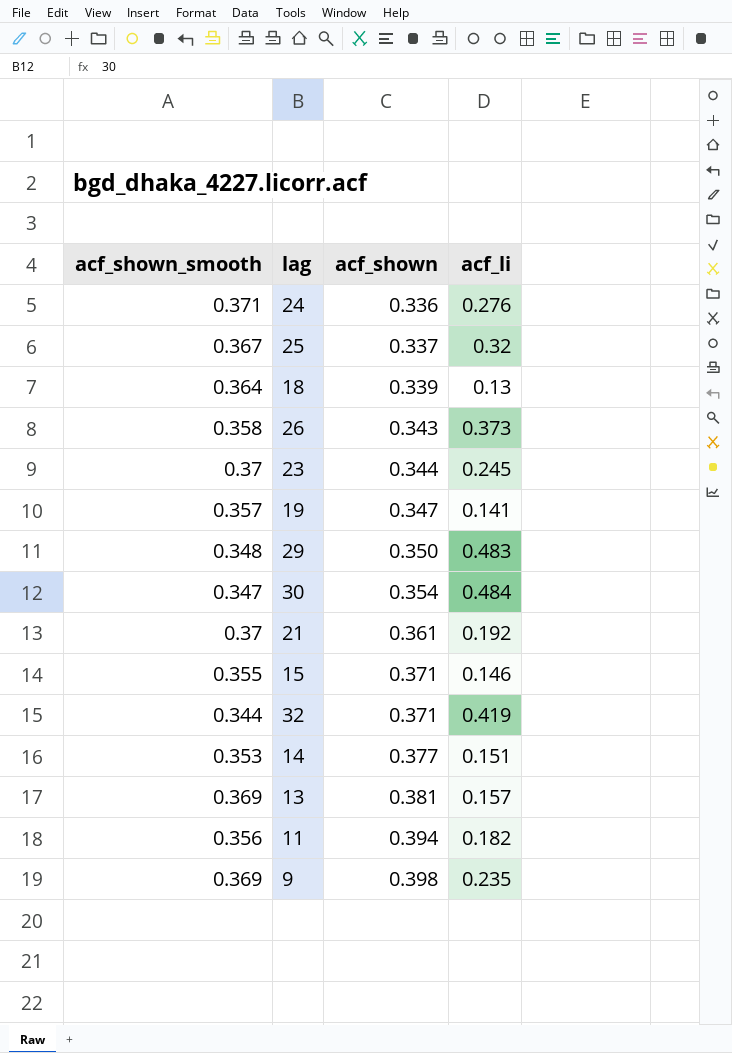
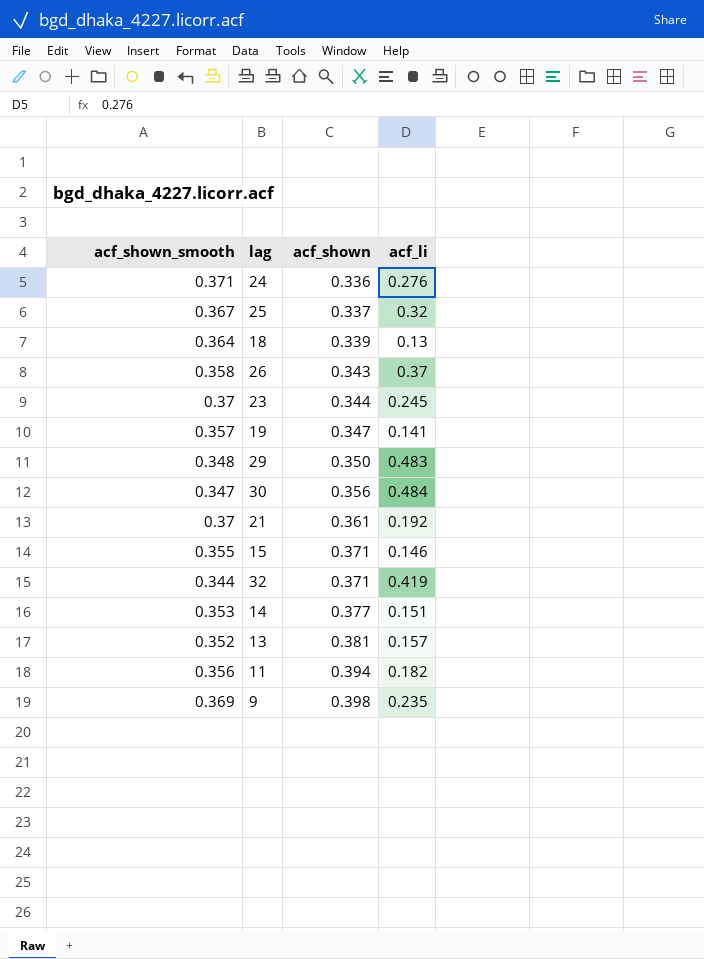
26 | acf_li: 0.373 -> 0.37
30 | acf_shown: 0.354 -> 0.356
13 | acf_shown_smooth: 0.369 -> 0.352

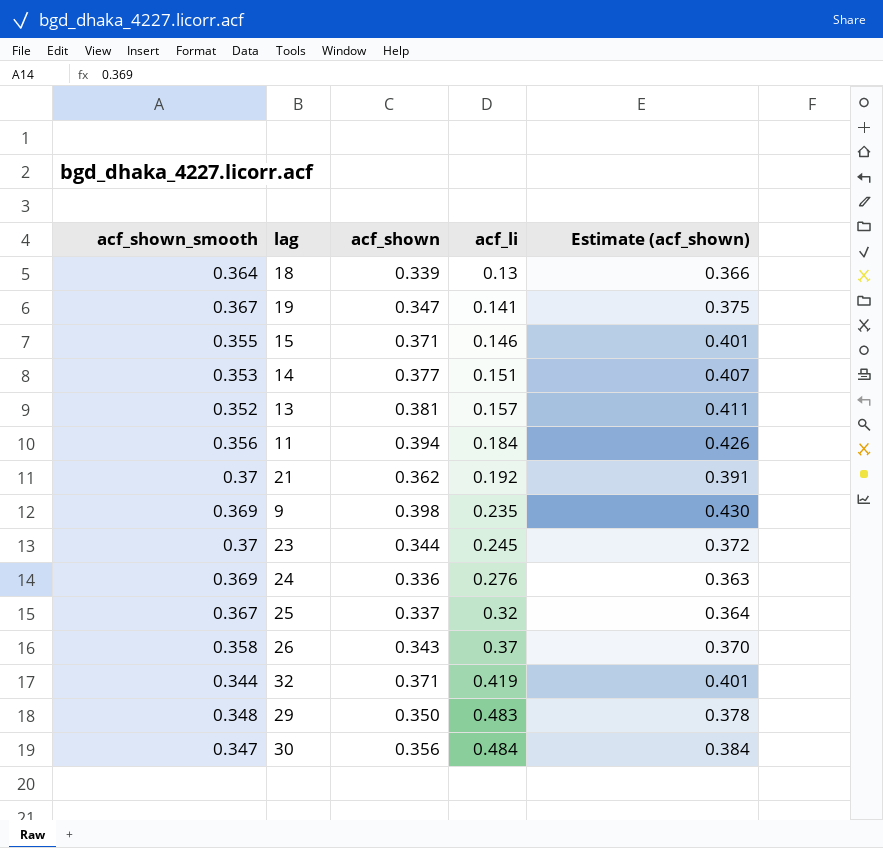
row order: acf_shown ascending -> acf_li ascending
column Estimate (acf_shown) | formula: none -> [acf_shown] * 1.08
19 | acf_shown_smooth: 0.357 -> 0.367
11 | acf_li: 0.182 -> 0.184
21 | acf_shown: 0.361 -> 0.362
24 | acf_shown_smooth: 0.371 -> 0.369

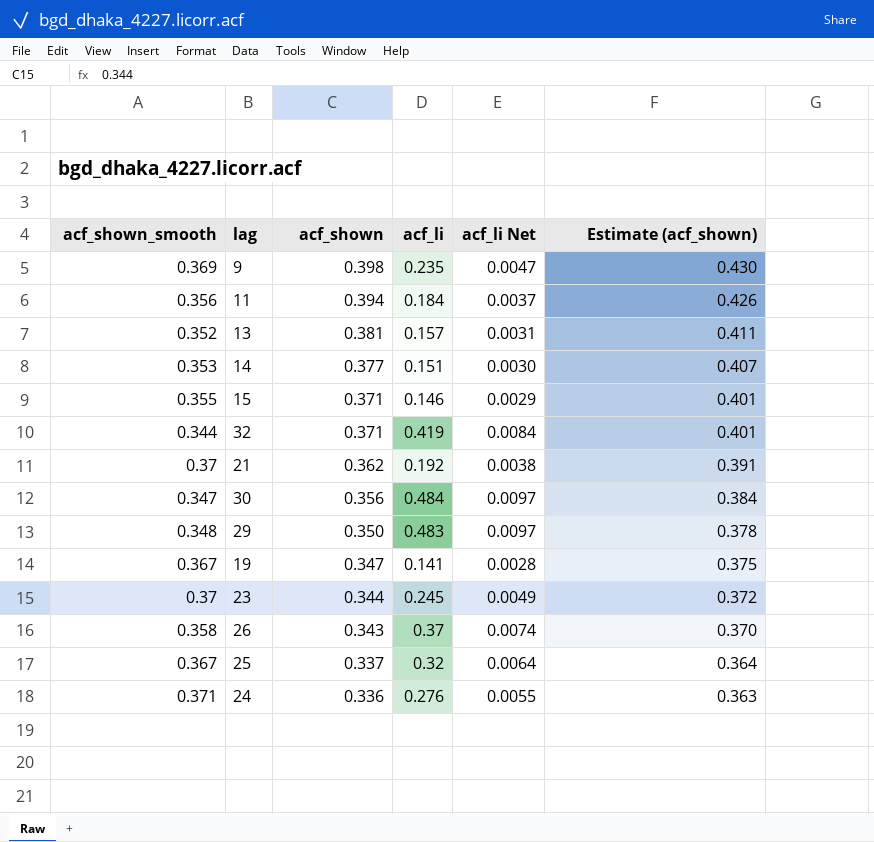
row order: acf_li ascending -> acf_shown descending
column acf_li Net | formula: none -> [acf_li] * 0.02
row 18: 0.364 | 0.339 | 0.13 | 0.366 -> none
24 | acf_shown_smooth: 0.369 -> 0.371

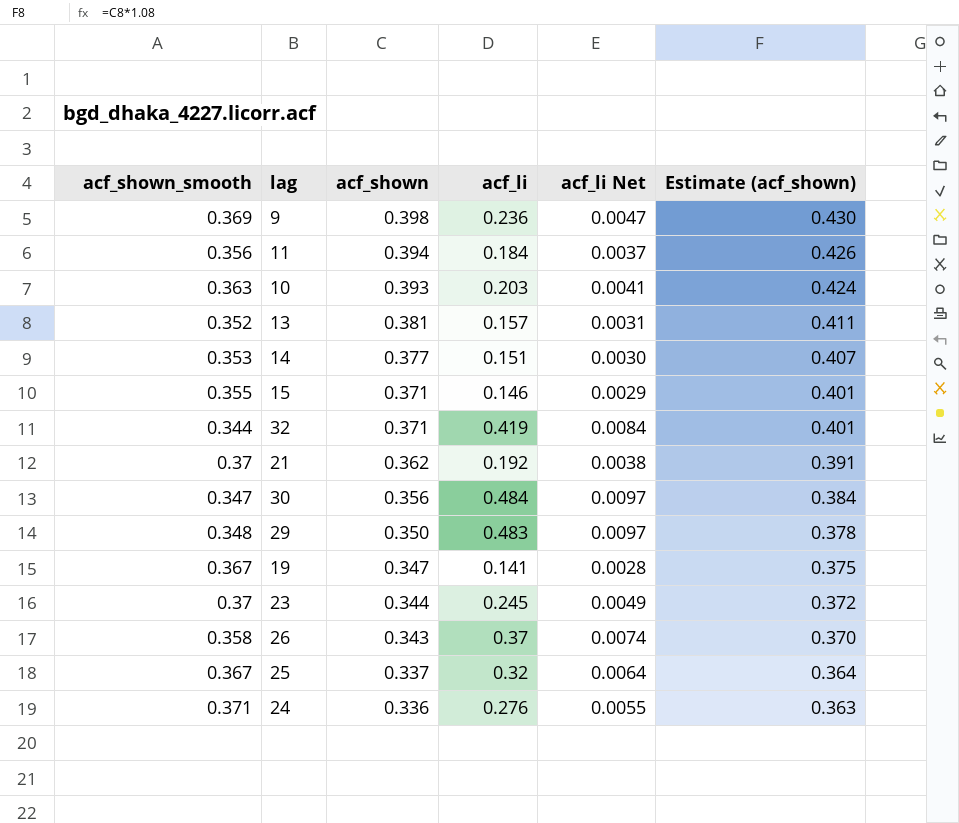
9 | acf_li: 0.235 -> 0.236
row 10: none -> 0.363 | 0.393 | 0.203 | 0.0041 | 0.424

